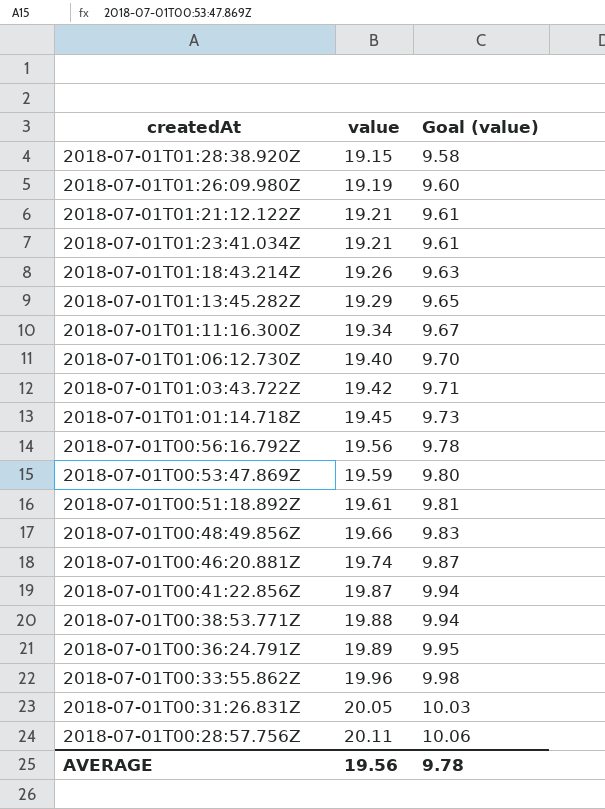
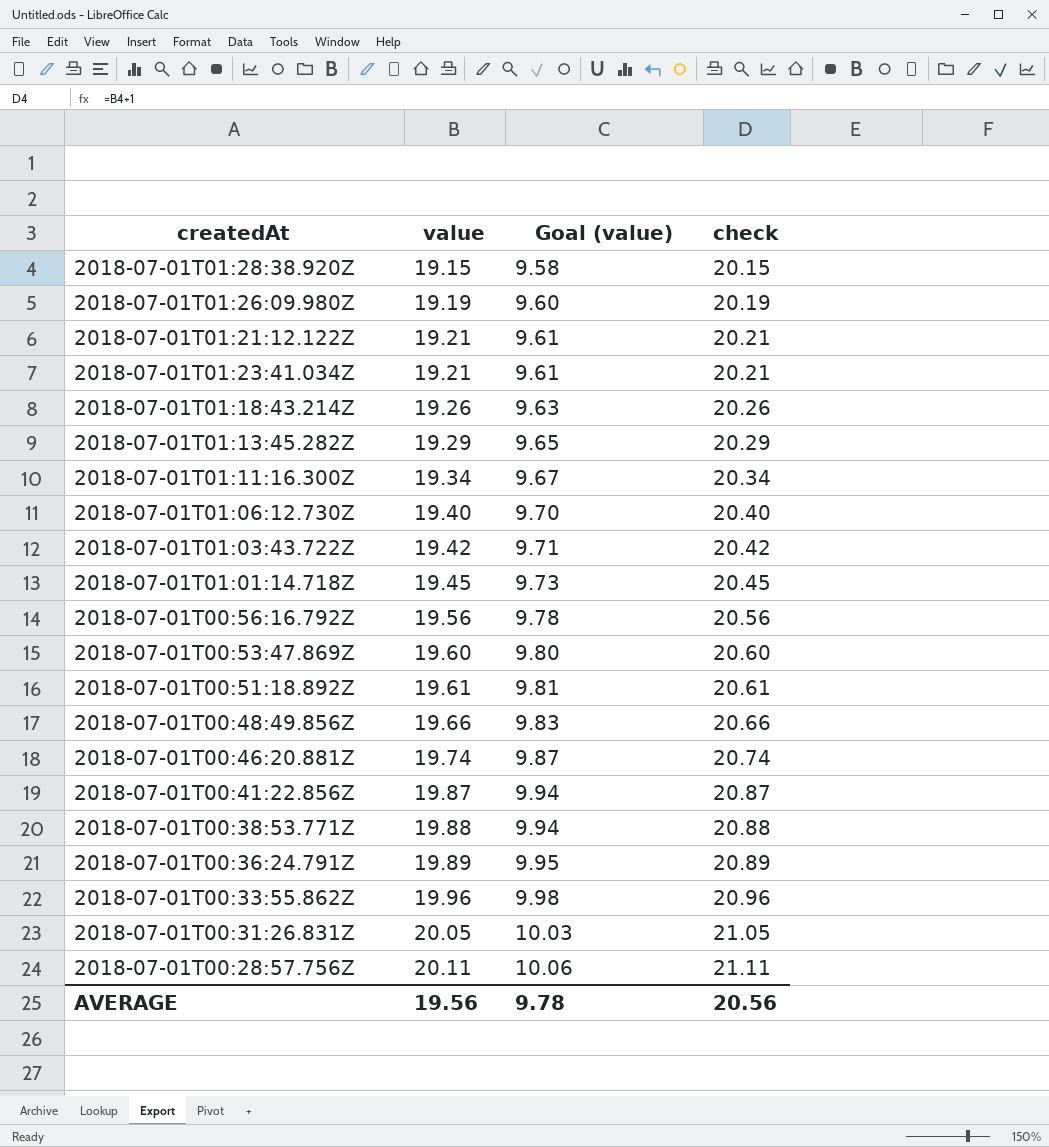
column check | formula: none -> [value] + 1
2018-07-01T00:53:47.869Z | value: 19.59 -> 19.60

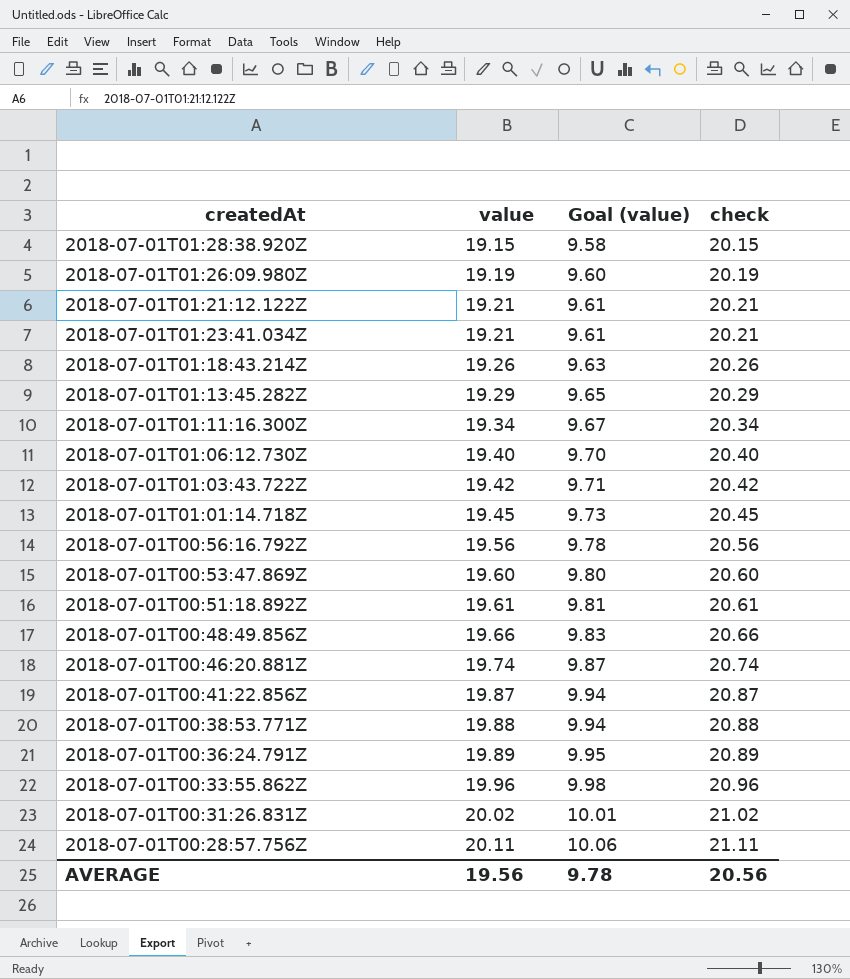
2018-07-01T00:31:26.831Z | value: 20.05 -> 20.02
2018-07-01T00:31:26.831Z | Goal (value): 10.03 -> 10.01
2018-07-01T00:31:26.831Z | check: 21.05 -> 21.02

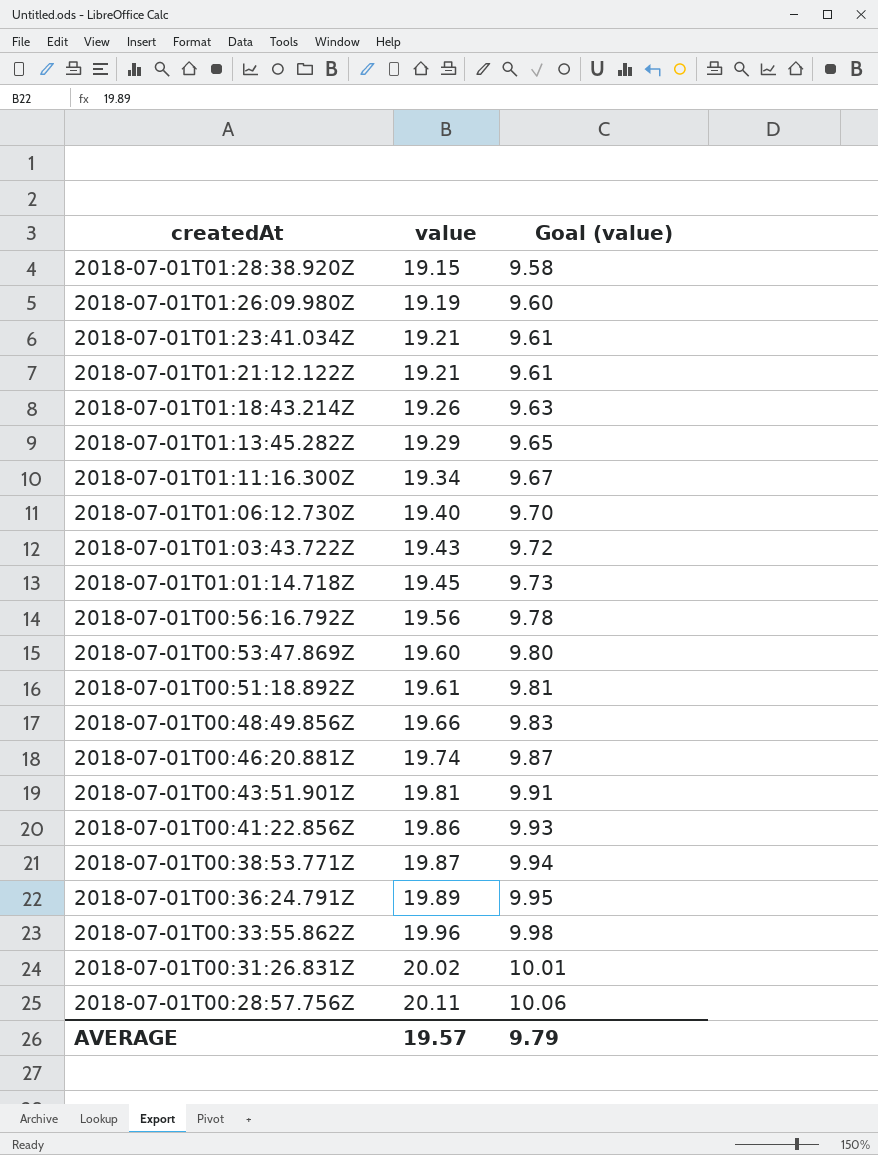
row order: value ascending -> createdAt descending
column check | formula: [value] + 1 -> none
2018-07-01T01:03:43.722Z | value: 19.42 -> 19.43
2018-07-01T01:03:43.722Z | Goal (value): 9.71 -> 9.72
row 2018-07-01T00:43:51.901Z: none -> 19.81 | 9.91
2018-07-01T00:41:22.856Z | value: 19.87 -> 19.86
2018-07-01T00:41:22.856Z | Goal (value): 9.94 -> 9.93
2018-07-01T00:38:53.771Z | value: 19.88 -> 19.87
AVERAGE | value: 19.56 -> 19.57
AVERAGE | Goal (value): 9.78 -> 9.79

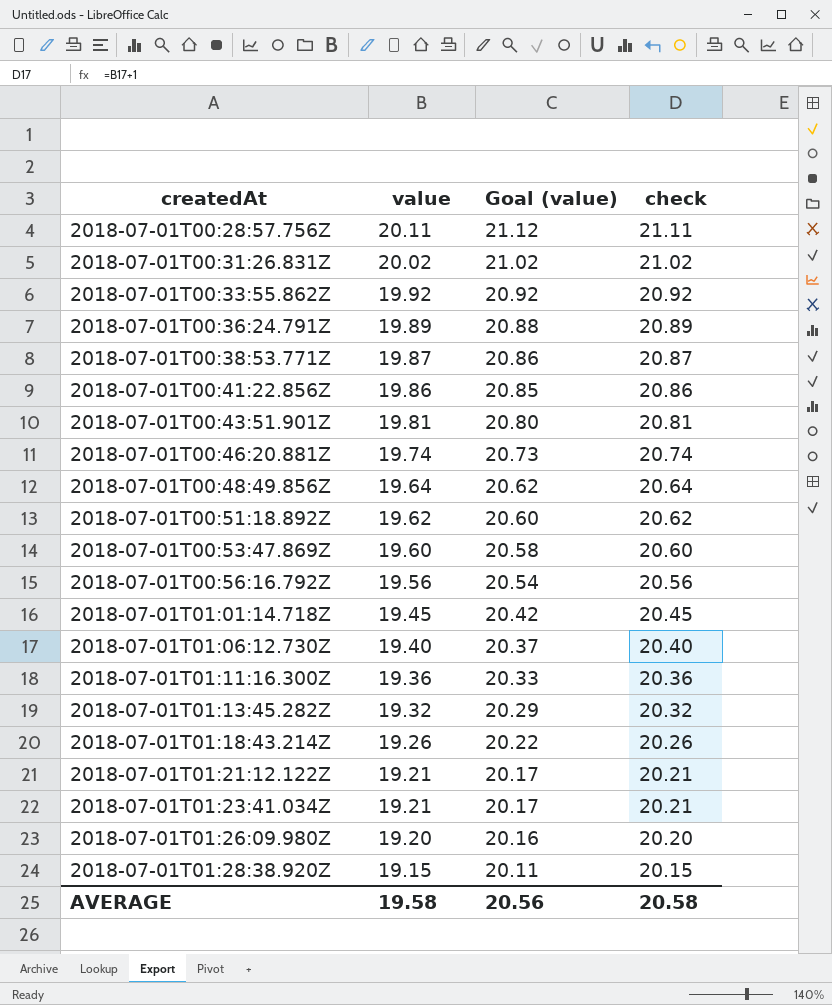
row order: createdAt descending -> createdAt ascending
column Goal (value) | formula: [value] * 0.5 -> [value] * 1.05
column check | formula: none -> [value] + 1
row 2018-07-01T01:03:43.722Z: 19.43 | 9.72 -> none
2018-07-01T00:33:55.862Z | value: 19.96 -> 19.92
2018-07-01T00:48:49.856Z | value: 19.66 -> 19.64
2018-07-01T00:51:18.892Z | value: 19.61 -> 19.62
2018-07-01T01:11:16.300Z | value: 19.34 -> 19.36
2018-07-01T01:13:45.282Z | value: 19.29 -> 19.32
2018-07-01T01:26:09.980Z | value: 19.19 -> 19.20
AVERAGE | value: 19.57 -> 19.58
AVERAGE | Goal (value): 9.79 -> 20.56

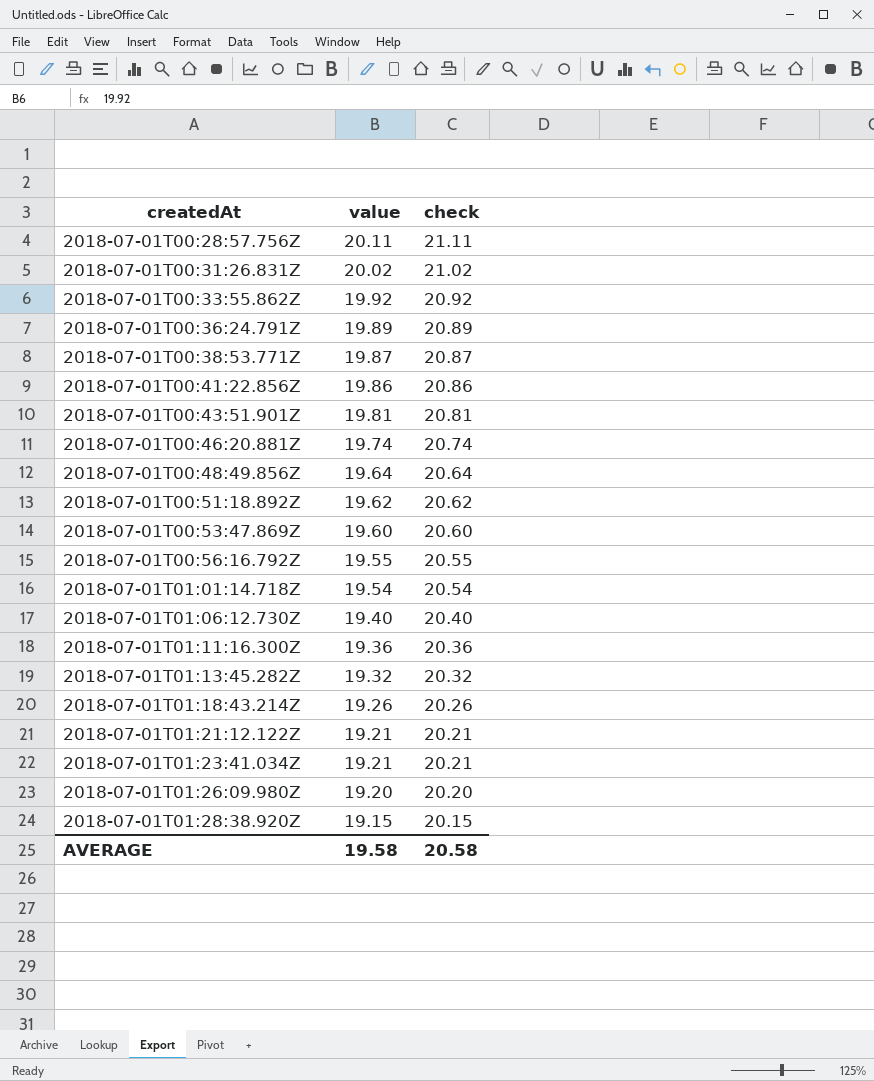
column Goal (value) | formula: [value] * 1.05 -> none
2018-07-01T00:56:16.792Z | value: 19.56 -> 19.55
2018-07-01T00:56:16.792Z | check: 20.56 -> 20.55
2018-07-01T01:01:14.718Z | value: 19.45 -> 19.54
2018-07-01T01:01:14.718Z | check: 20.45 -> 20.54

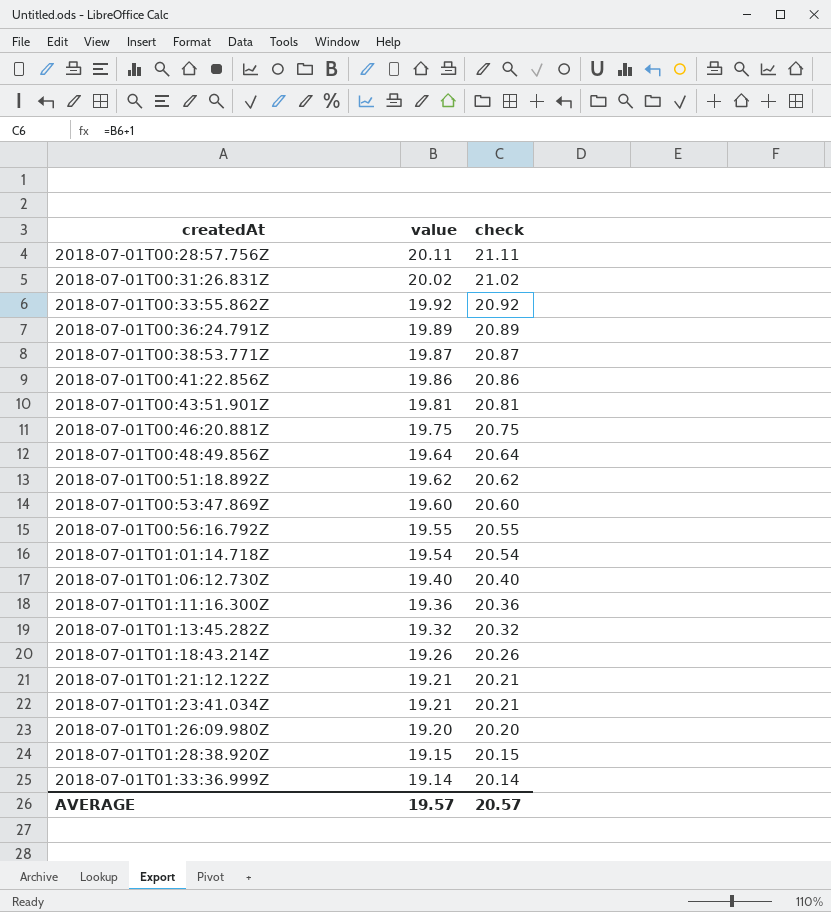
2018-07-01T00:46:20.881Z | value: 19.74 -> 19.75
2018-07-01T00:46:20.881Z | check: 20.74 -> 20.75
row 2018-07-01T01:33:36.999Z: none -> 19.14 | 20.14
AVERAGE | value: 19.58 -> 19.57
AVERAGE | check: 20.58 -> 20.57

